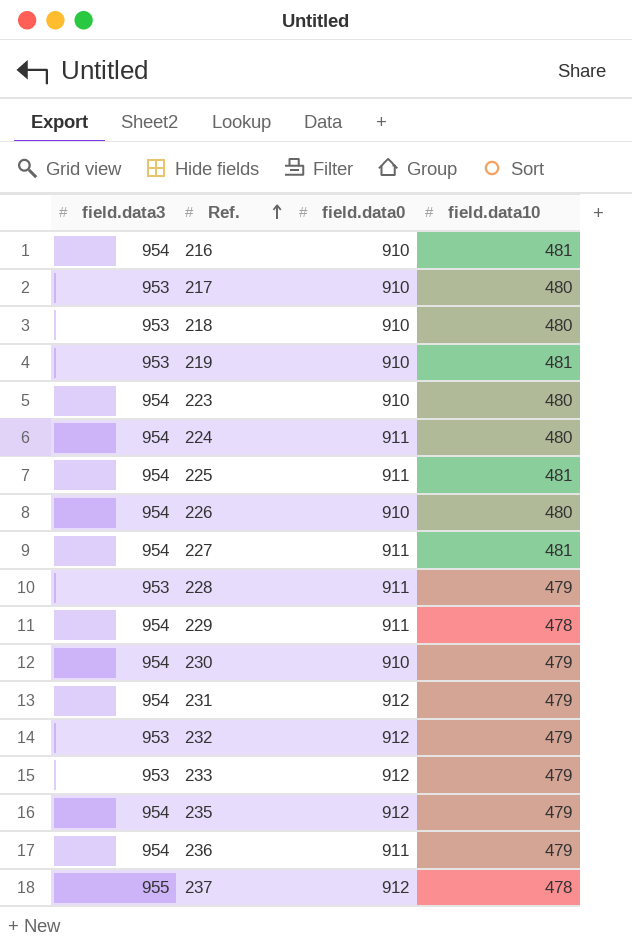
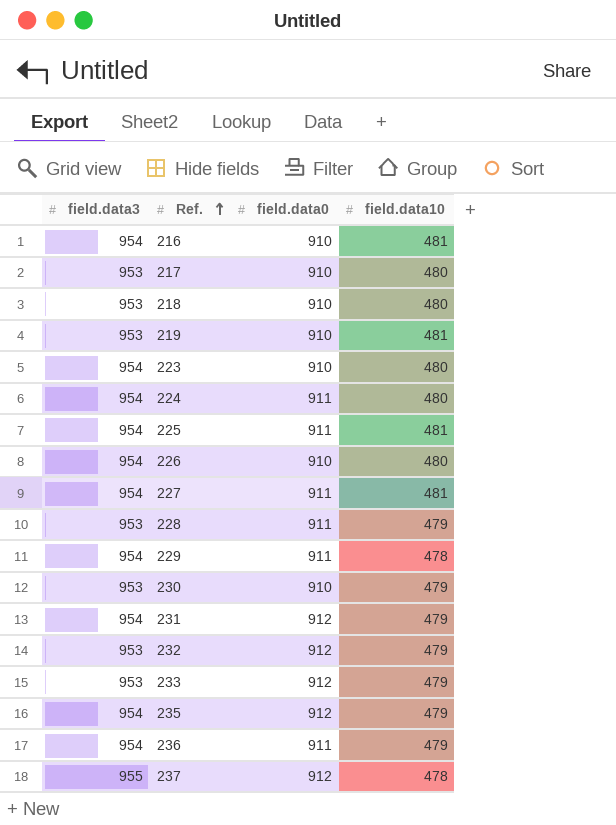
230 | field.data3: 954 -> 953

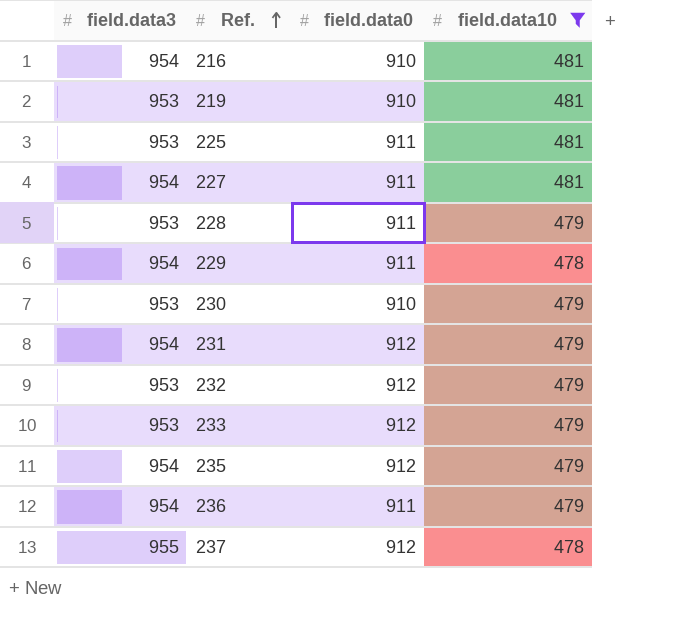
filter: none -> field.data10 != 480
225 | field.data3: 954 -> 953

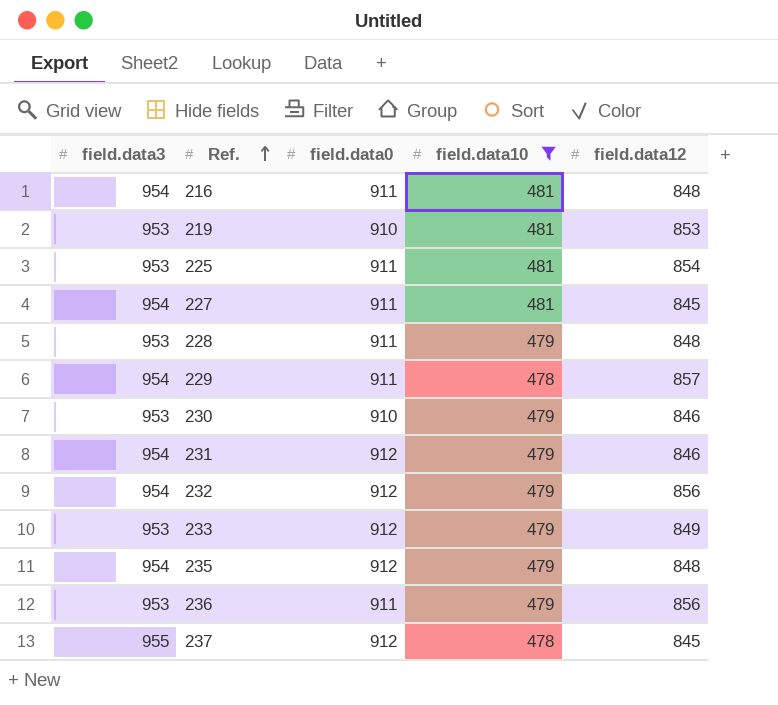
column field.data12 | position: none -> 5
216 | field.data0: 910 -> 911
232 | field.data3: 953 -> 954
236 | field.data3: 954 -> 953

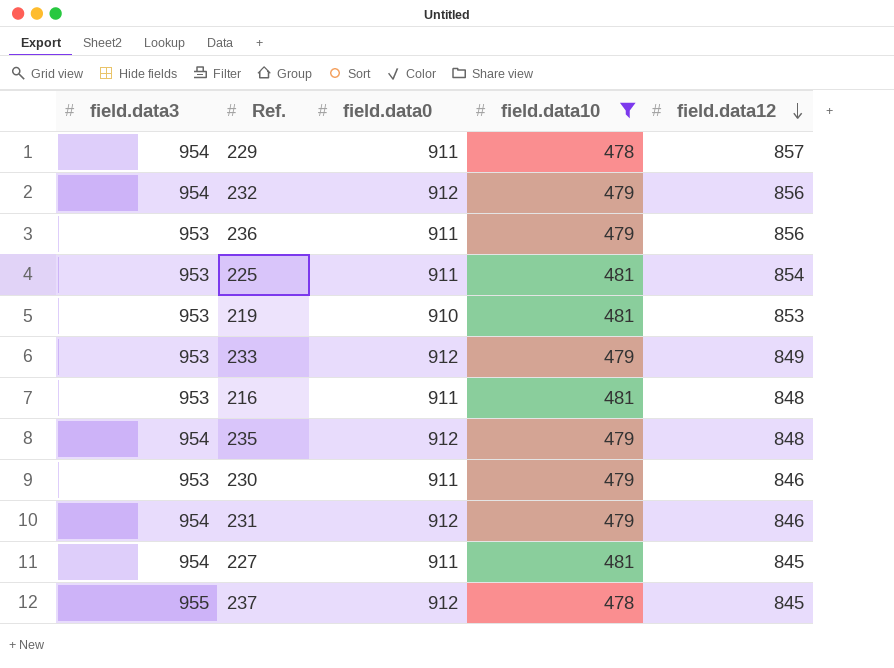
row order: Ref. ascending -> field.data12 descending
row 228: 953 | 911 | 479 | 848 -> none
216 | field.data3: 954 -> 953
230 | field.data0: 910 -> 911

